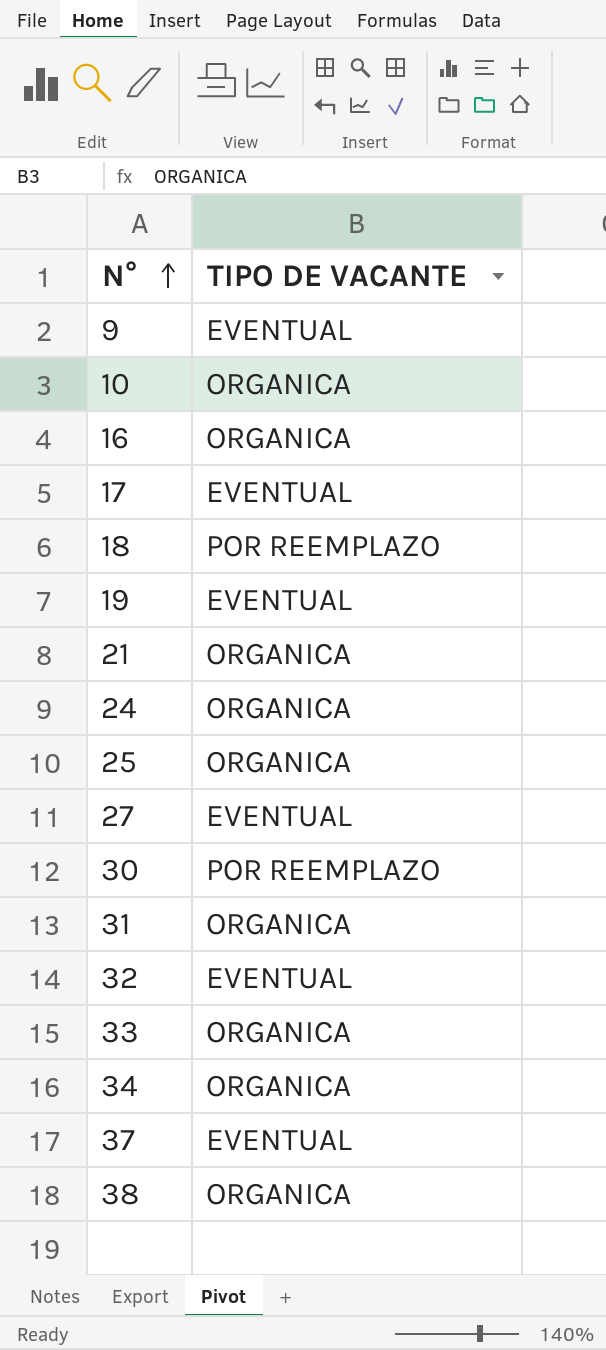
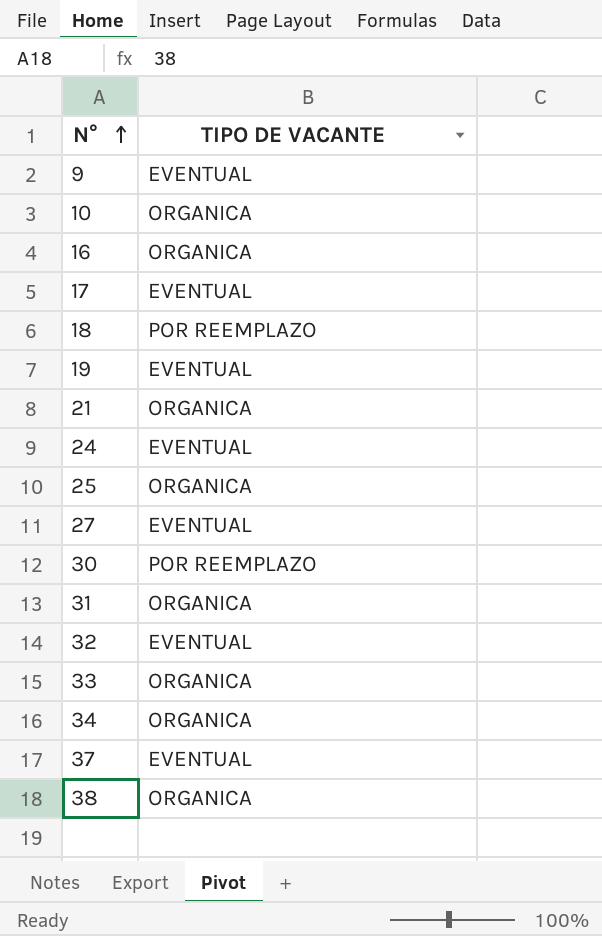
24 | TIPO DE VACANTE: ORGANICA -> EVENTUAL

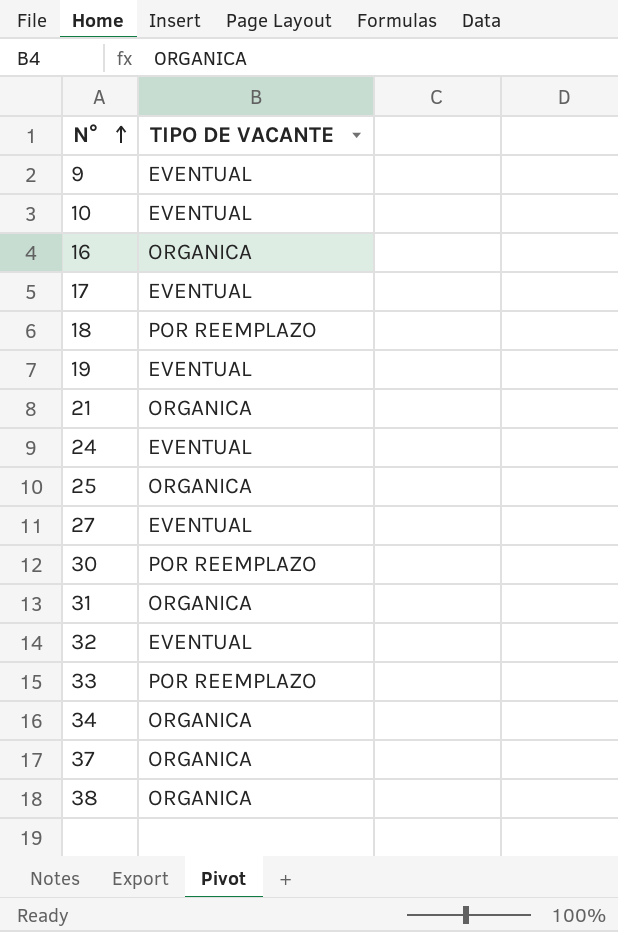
10 | TIPO DE VACANTE: ORGANICA -> EVENTUAL
33 | TIPO DE VACANTE: ORGANICA -> POR REEMPLAZO
37 | TIPO DE VACANTE: EVENTUAL -> ORGANICA

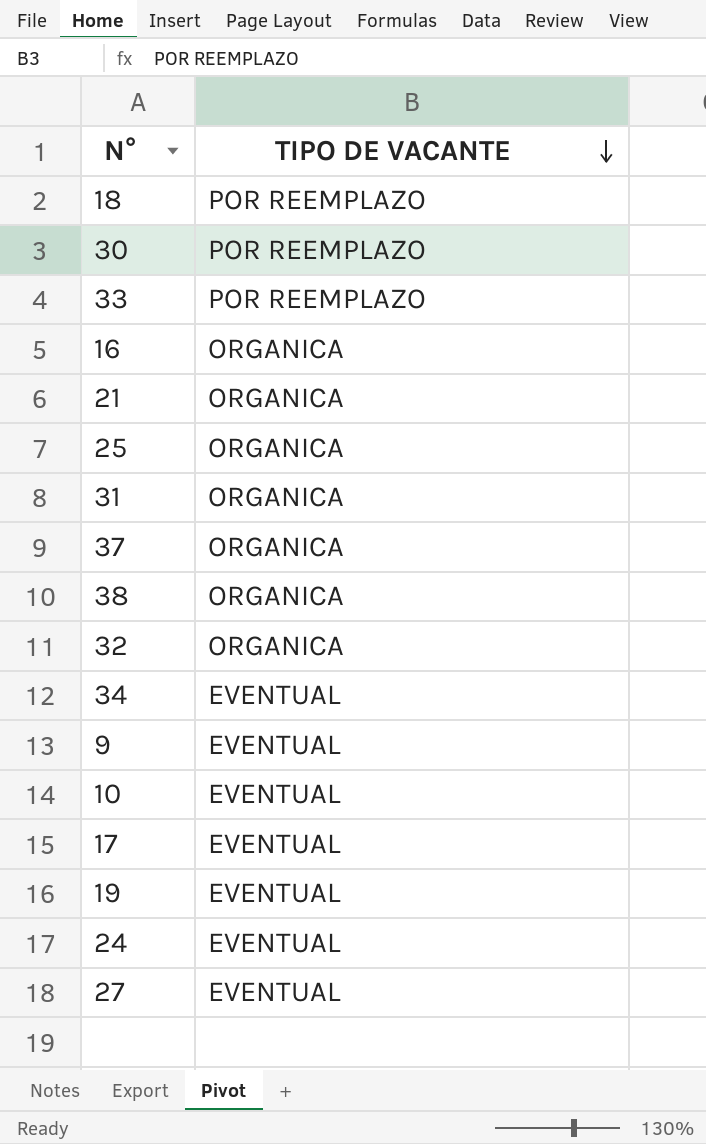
row order: N° ascending -> TIPO DE VACANTE descending
32 | TIPO DE VACANTE: EVENTUAL -> ORGANICA
34 | TIPO DE VACANTE: ORGANICA -> EVENTUAL

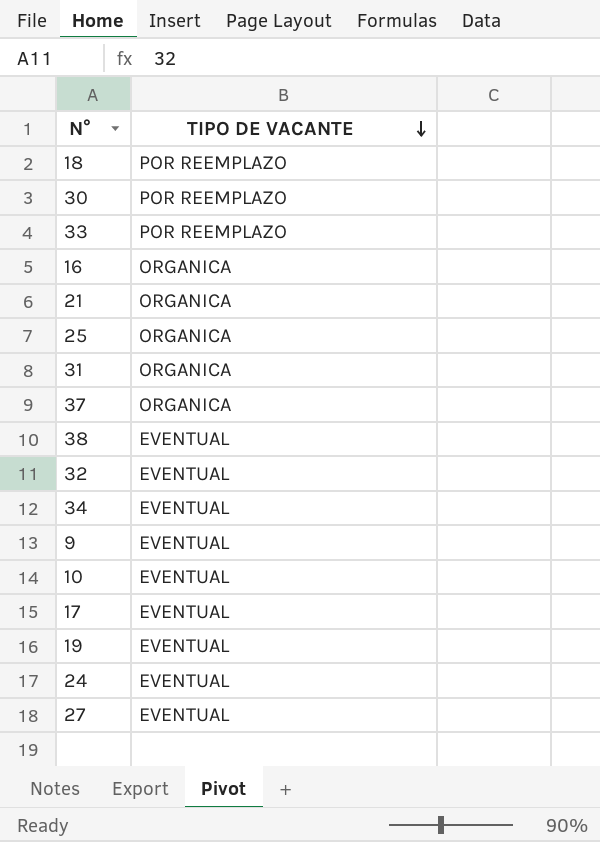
38 | TIPO DE VACANTE: ORGANICA -> EVENTUAL
32 | TIPO DE VACANTE: ORGANICA -> EVENTUAL

